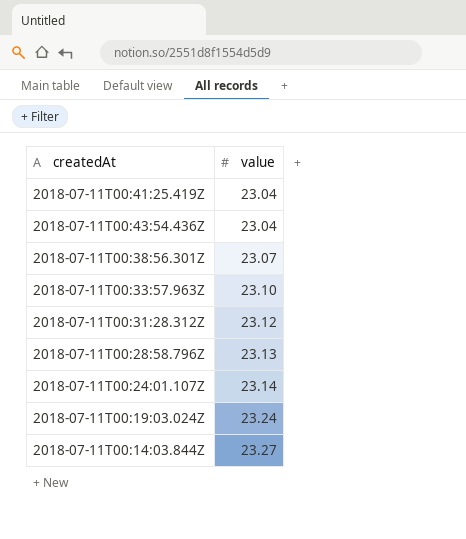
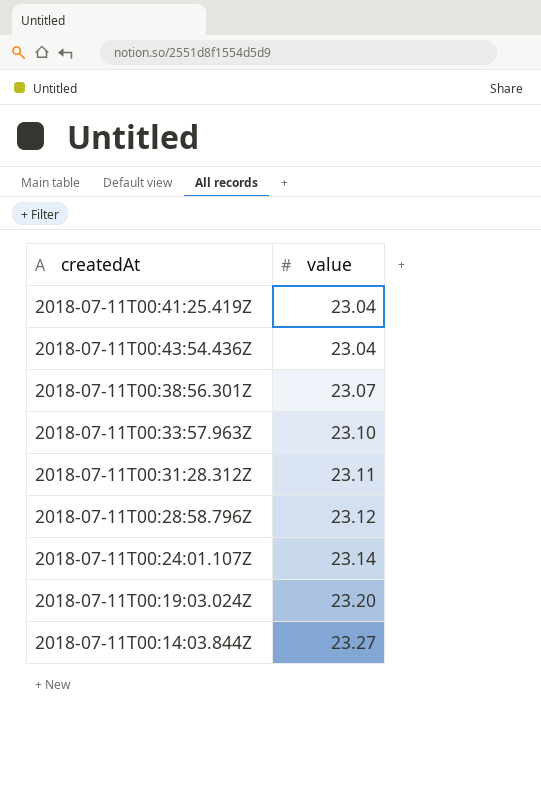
2018-07-11T00:31:28.312Z | value: 23.12 -> 23.11
2018-07-11T00:28:58.796Z | value: 23.13 -> 23.12
2018-07-11T00:19:03.024Z | value: 23.24 -> 23.20

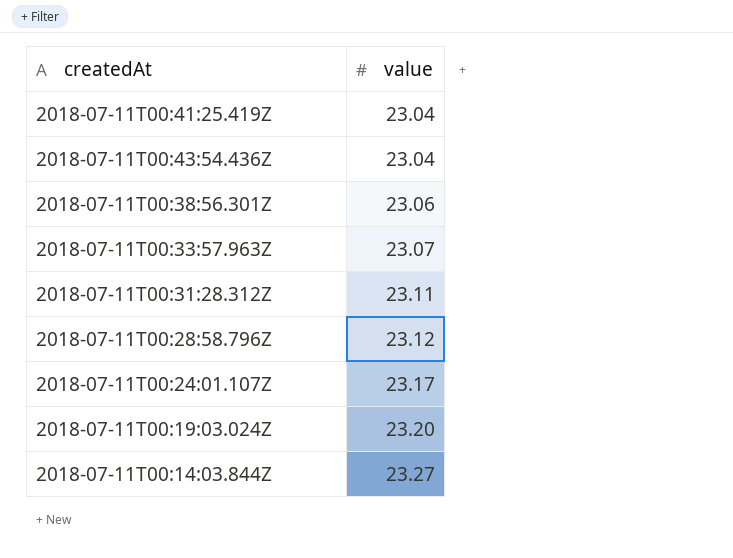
2018-07-11T00:38:56.301Z | value: 23.07 -> 23.06
2018-07-11T00:33:57.963Z | value: 23.10 -> 23.07
2018-07-11T00:24:01.107Z | value: 23.14 -> 23.17

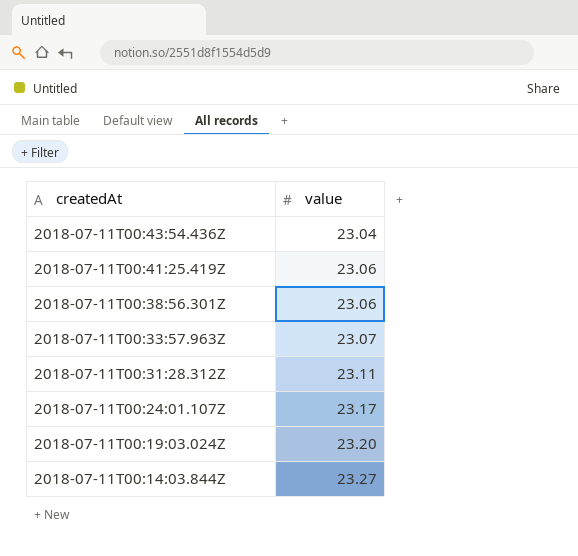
row order: value ascending -> createdAt descending
row 2018-07-11T00:28:58.796Z: 23.12 -> none
2018-07-11T00:41:25.419Z | value: 23.04 -> 23.06

